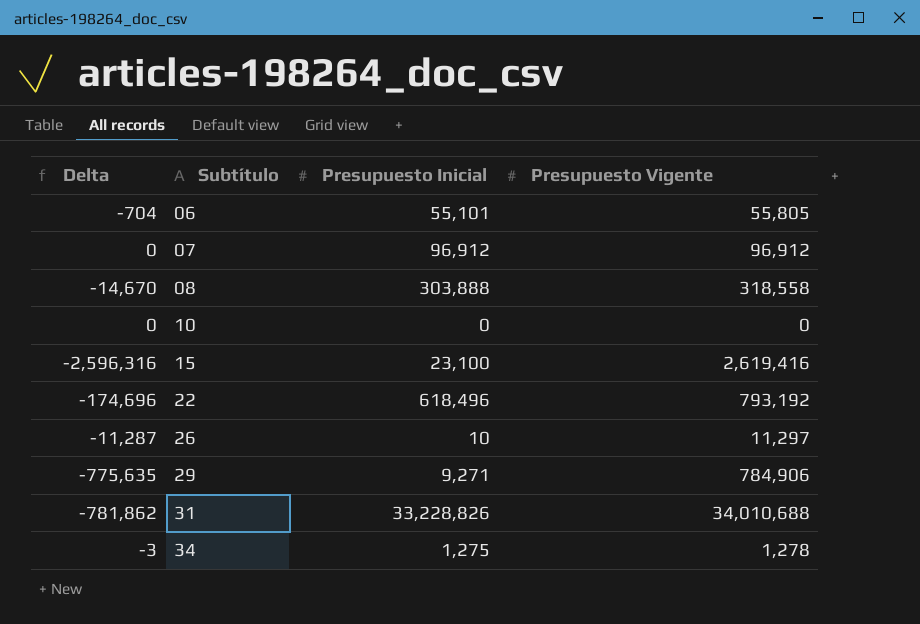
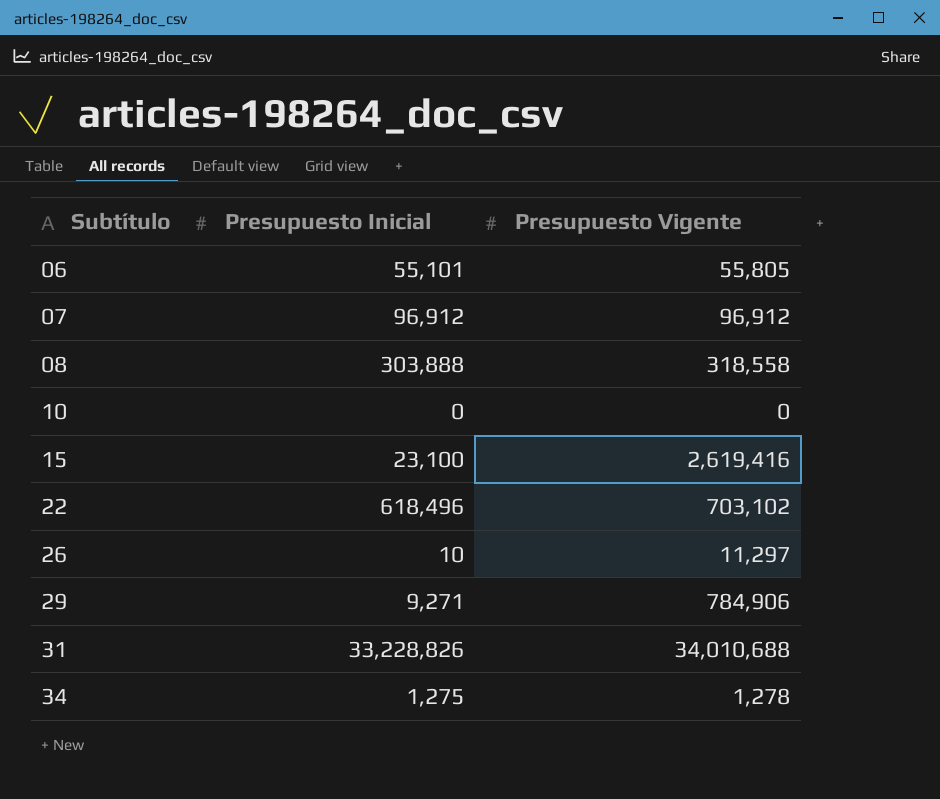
column Delta | formula: [Presupuesto Inicial] - [Presupuesto Vigente] -> none
22 | Presupuesto Vigente: 793,192 -> 703,102

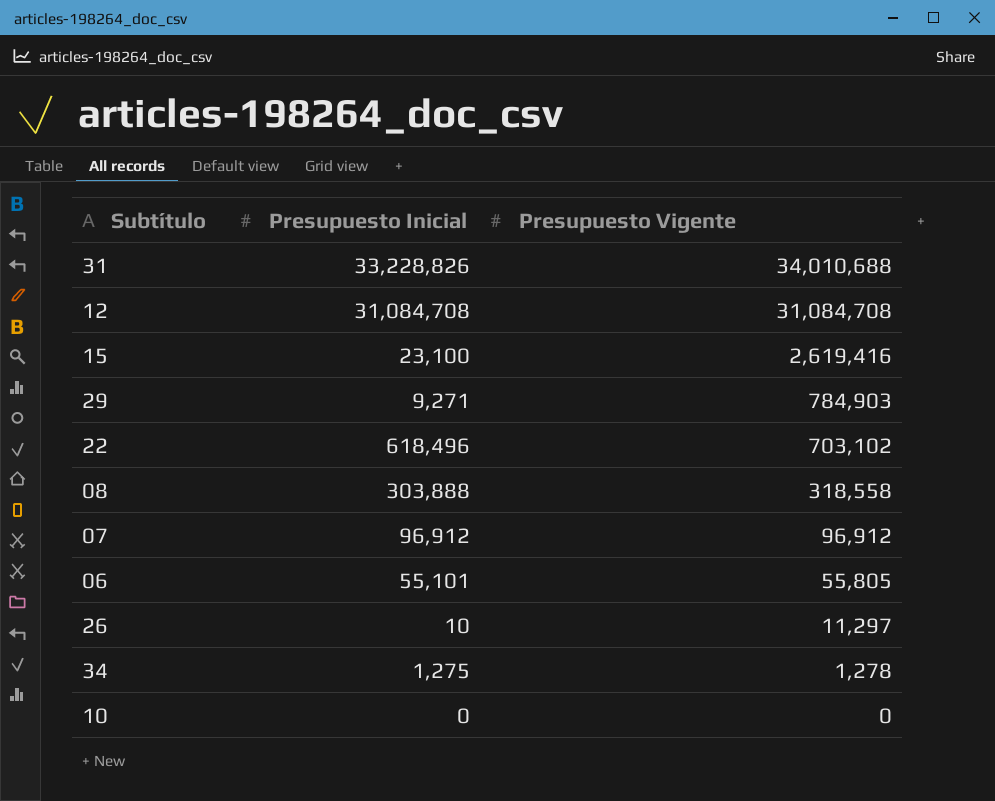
row order: Subtítulo ascending -> Presupuesto Vigente descending
row 12: none -> 31,084,708 | 31,084,708
29 | Presupuesto Vigente: 784,906 -> 784,903

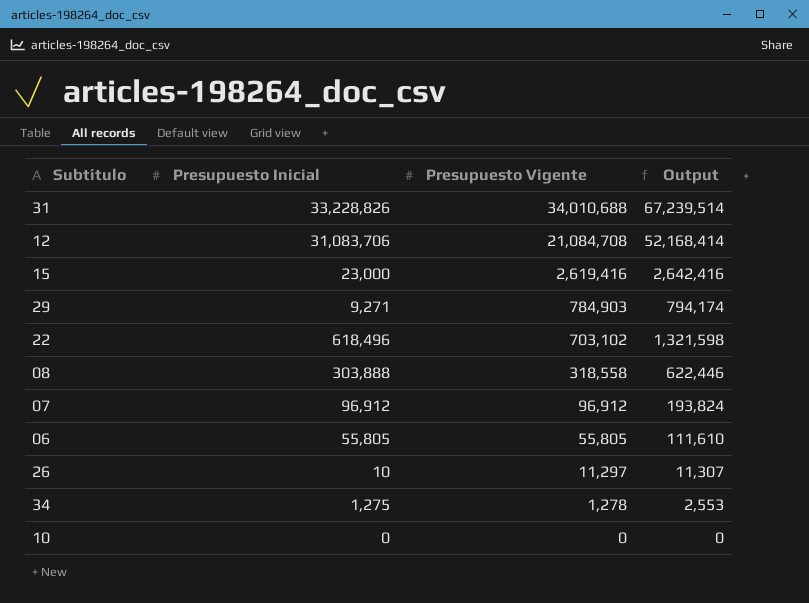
column Output | formula: none -> [Presupuesto Inicial] + [Presupuesto Vigente]
12 | Presupuesto Inicial: 31,084,708 -> 31,083,706
12 | Presupuesto Vigente: 31,084,708 -> 21,084,708
15 | Presupuesto Inicial: 23,100 -> 23,000
06 | Presupuesto Inicial: 55,101 -> 55,805

